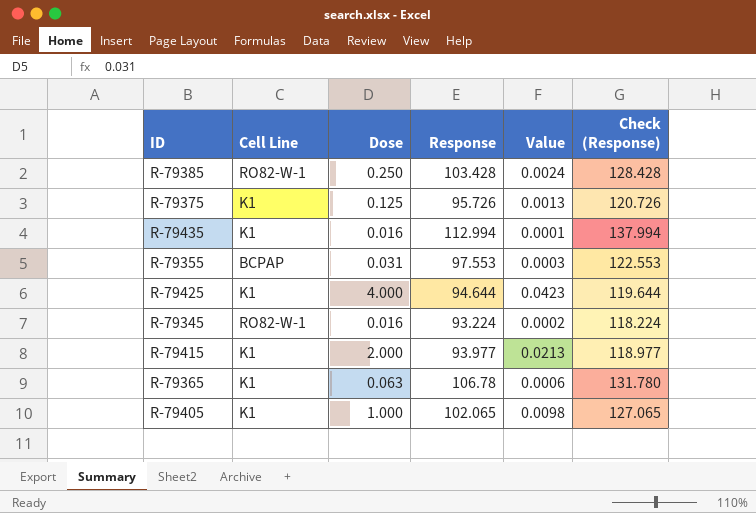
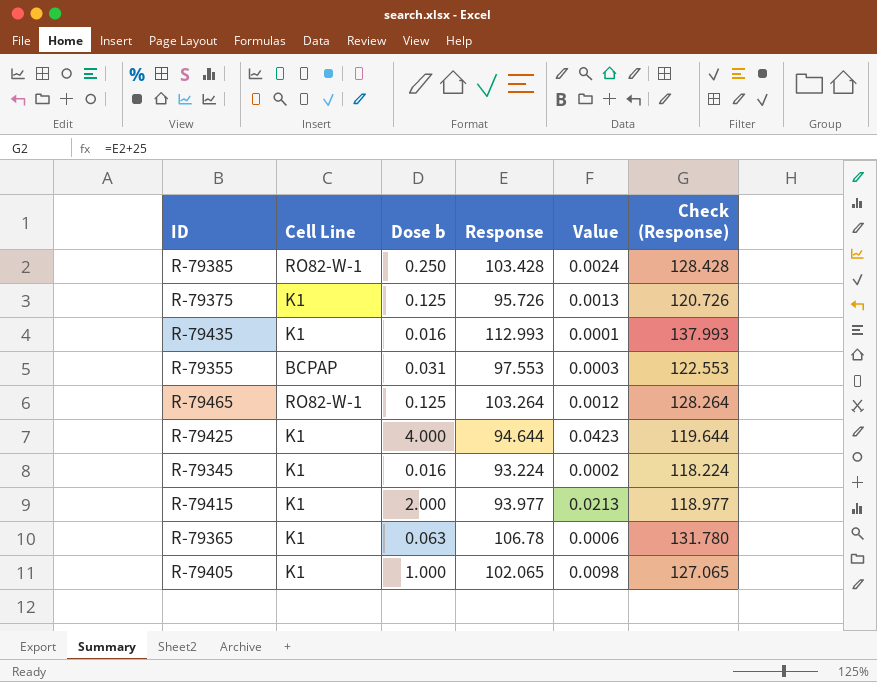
column name: Dose -> Dose b
R-79435 | Response: 112.994 -> 112.993
R-79435 | Check (Response): 137.994 -> 137.993
row R-79465: none -> RO82-W-1 | 0.125 | 103.264 | 0.0012 | 128.264
R-79345 | Cell Line: RO82-W-1 -> K1

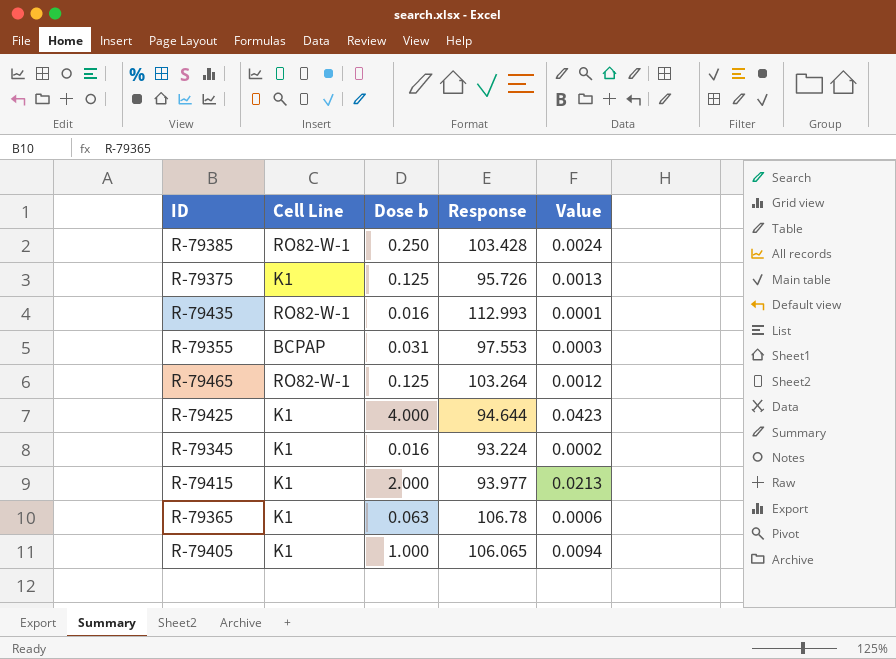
column Check (Response) | formula: [Response] + 25 -> none
R-79435 | Cell Line: K1 -> RO82-W-1
R-79405 | Response: 102.065 -> 106.065
R-79405 | Value: 0.0098 -> 0.0094

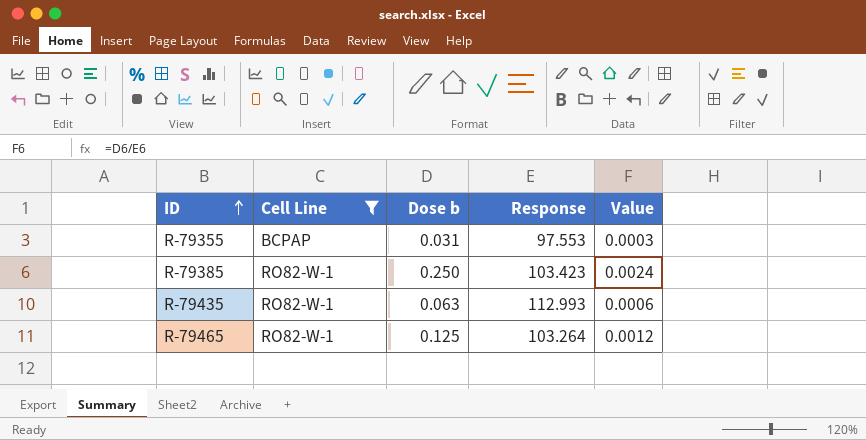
filter: none -> Cell Line != K1
row order: none -> ID ascending
R-79385 | Response: 103.428 -> 103.423
R-79435 | Dose b: 0.016 -> 0.063
R-79435 | Value: 0.0001 -> 0.0006

